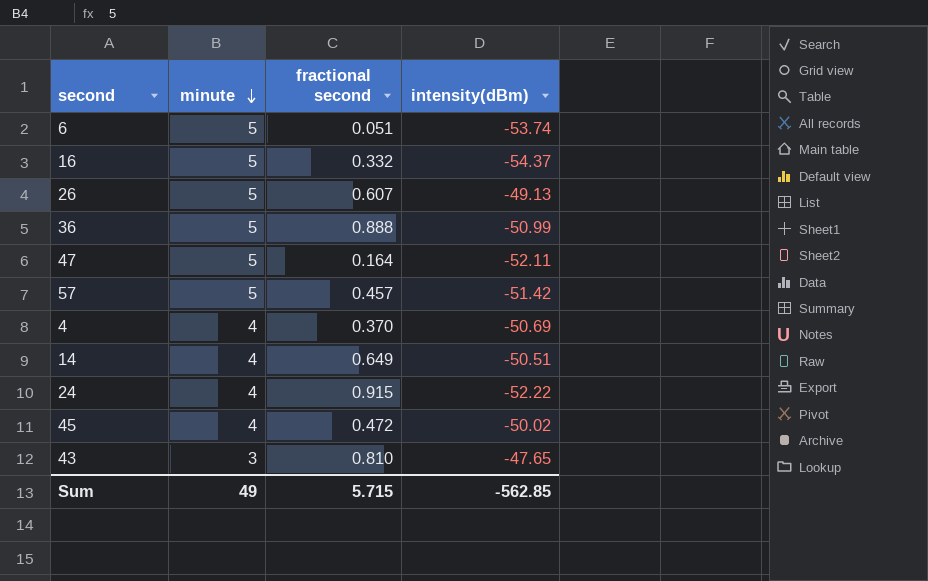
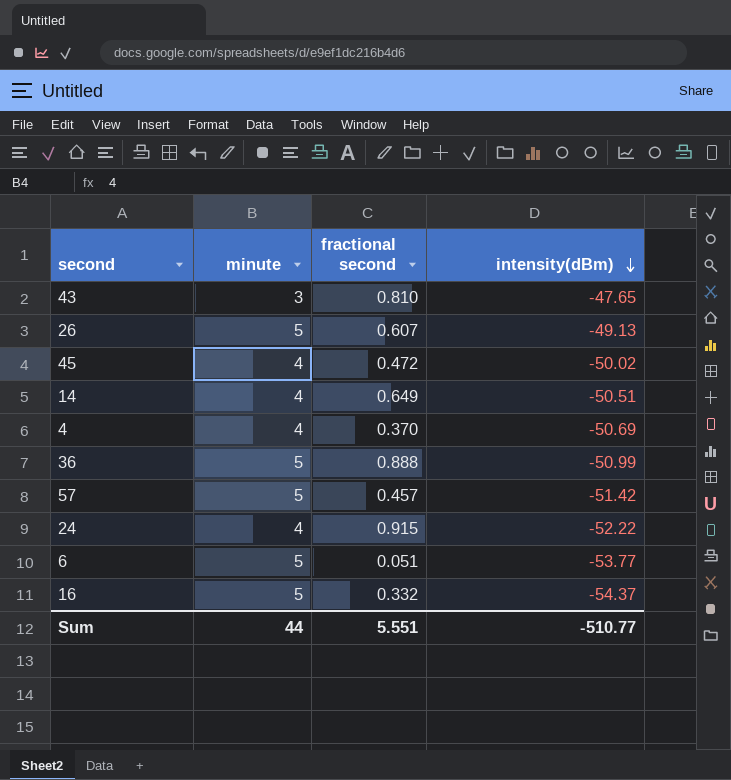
row order: minute descending -> intensity(dBm) descending
row 47: 5 | 0.164 | -52.11 -> none
6 | intensity(dBm): -53.74 -> -53.77
Sum | minute: 49 -> 44
Sum | fractional second: 5.715 -> 5.551
Sum | intensity(dBm): -562.85 -> -510.77

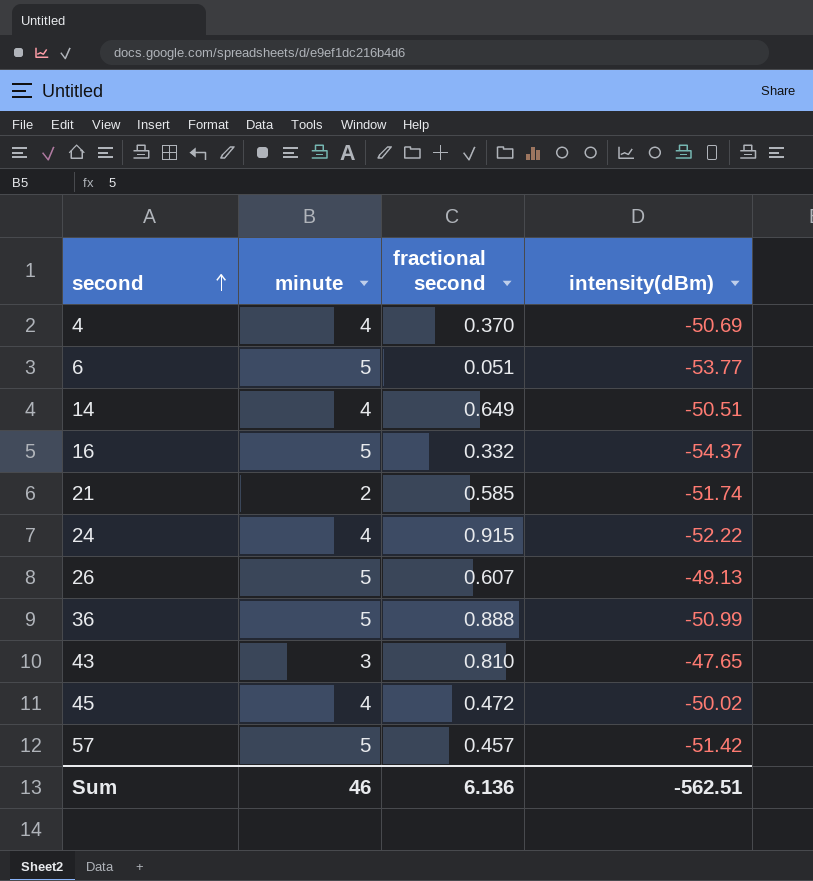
row order: intensity(dBm) descending -> second ascending
row 21: none -> 2 | 0.585 | -51.74
Sum | minute: 44 -> 46
Sum | fractional second: 5.551 -> 6.136
Sum | intensity(dBm): -510.77 -> -562.51

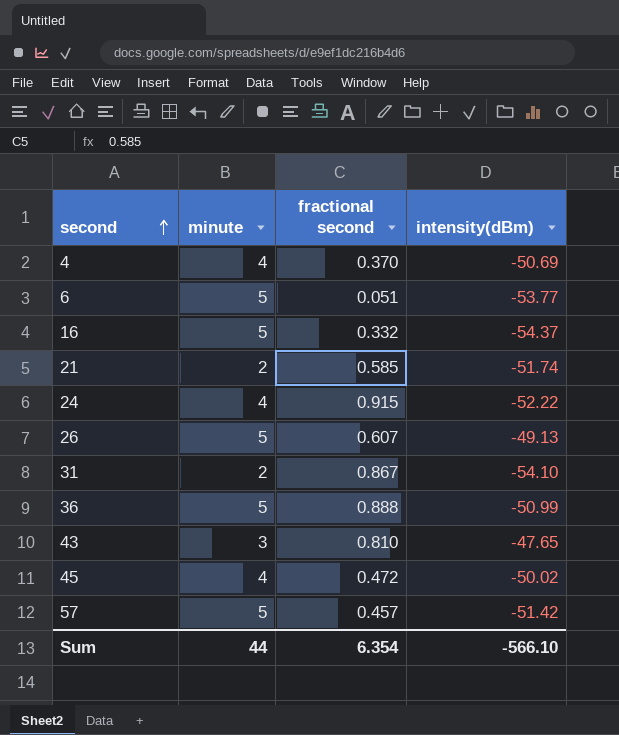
row 14: 4 | 0.649 | -50.51 -> none
row 31: none -> 2 | 0.867 | -54.10
Sum | minute: 46 -> 44
Sum | fractional second: 6.136 -> 6.354
Sum | intensity(dBm): -562.51 -> -566.10

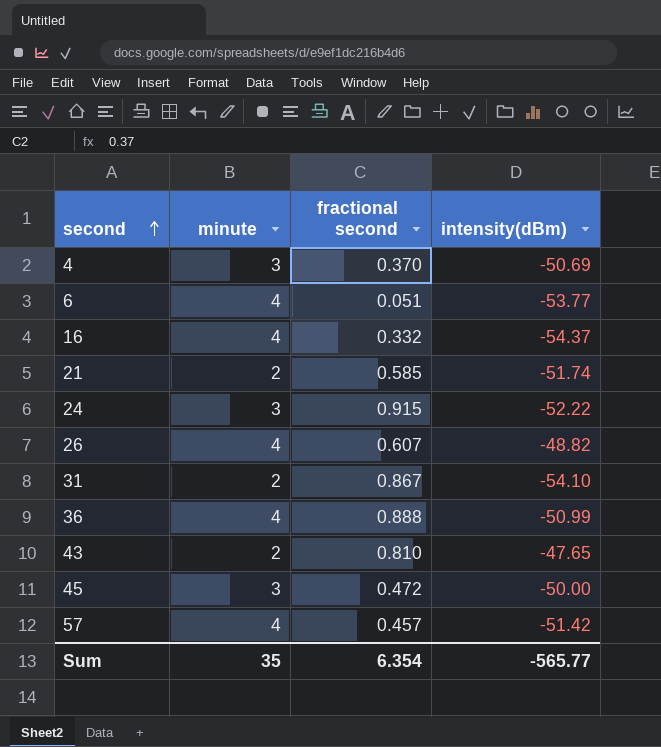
4 | minute: 4 -> 3
6 | minute: 5 -> 4
16 | minute: 5 -> 4
24 | minute: 4 -> 3
26 | minute: 5 -> 4
26 | intensity(dBm): -49.13 -> -48.82
36 | minute: 5 -> 4
43 | minute: 3 -> 2
45 | minute: 4 -> 3
45 | intensity(dBm): -50.02 -> -50.00
57 | minute: 5 -> 4
Sum | minute: 44 -> 35
Sum | intensity(dBm): -566.10 -> -565.77

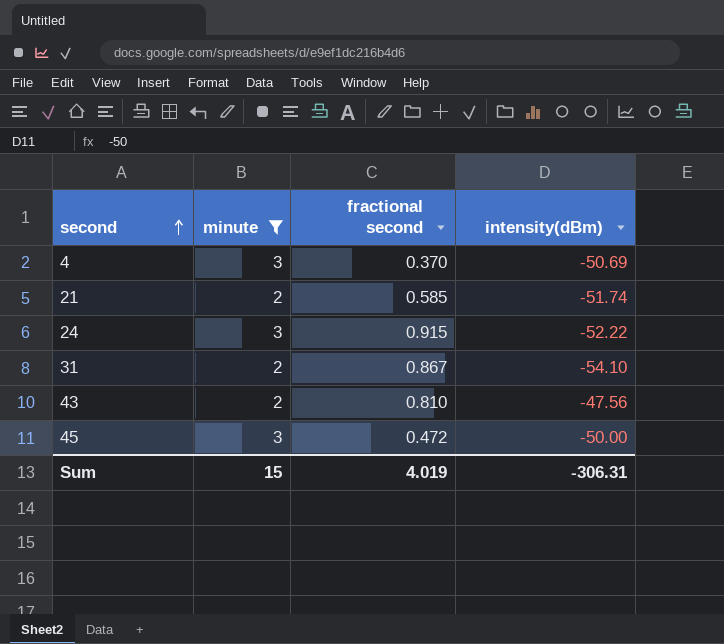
filter: none -> minute != 4
43 | intensity(dBm): -47.65 -> -47.56
Sum | minute: 35 -> 15
Sum | fractional second: 6.354 -> 4.019
Sum | intensity(dBm): -565.77 -> -306.31

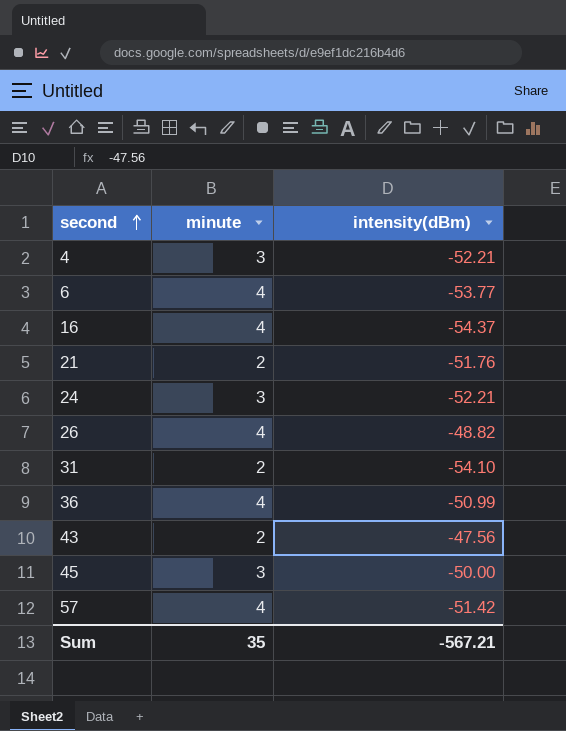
filter: minute != 4 -> none
column fractional second | position: 3 -> none
4 | intensity(dBm): -50.69 -> -52.21
21 | intensity(dBm): -51.74 -> -51.76
24 | intensity(dBm): -52.22 -> -52.21
Sum | minute: 15 -> 35
Sum | intensity(dBm): -306.31 -> -567.21

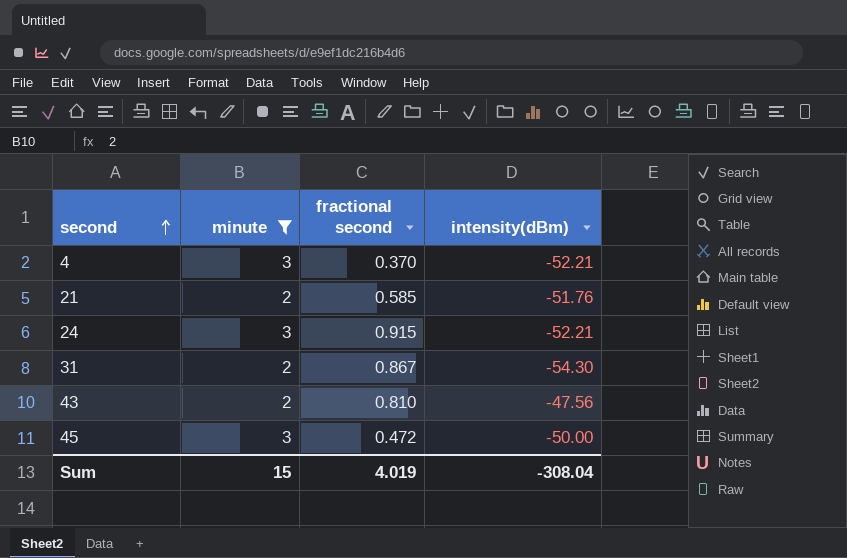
filter: none -> minute != 4
column fractional second | position: none -> 3
31 | intensity(dBm): -54.10 -> -54.30
Sum | minute: 35 -> 15
Sum | intensity(dBm): -567.21 -> -308.04

